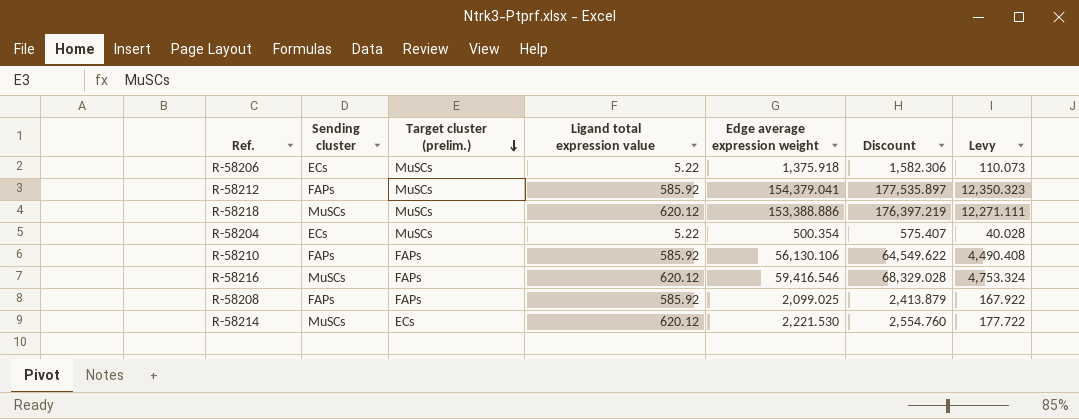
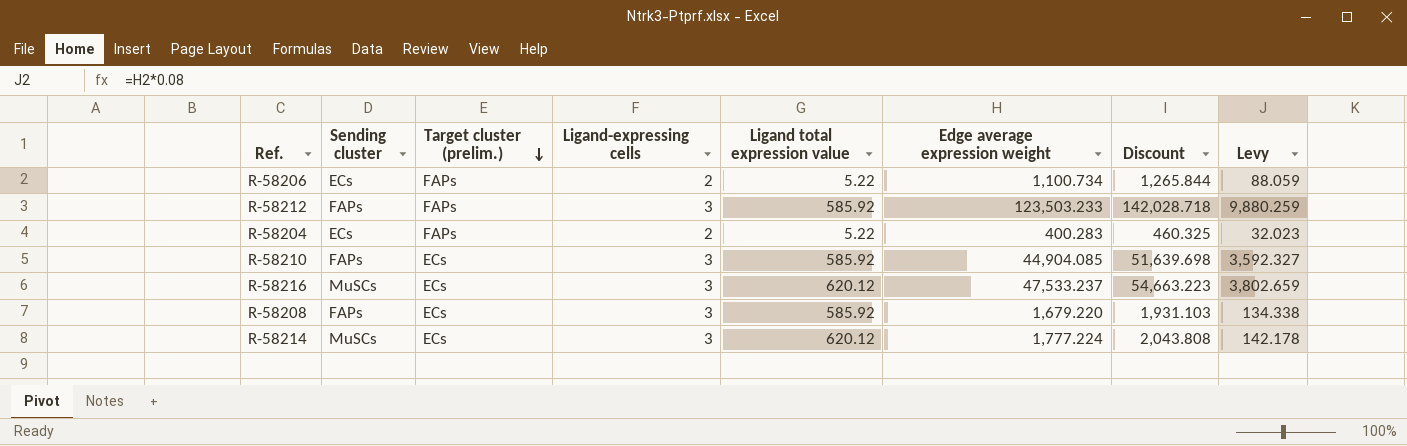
column Ligand-expressing cells | position: none -> 4
row R-58218: MuSCs | MuSCs | 620.12 | 153,388.886 | 176,397.219 | 12,271.111 -> none
R-58206 | Target cluster (prelim.): MuSCs -> FAPs
R-58206 | Edge average expression weight: 1,375.918 -> 1,100.734
R-58206 | Discount: 1,582.306 -> 1,265.844
R-58206 | Levy: 110.073 -> 88.059
R-58212 | Target cluster (prelim.): MuSCs -> FAPs
R-58212 | Edge average expression weight: 154,379.041 -> 123,503.233
R-58212 | Discount: 177,535.897 -> 142,028.718
R-58212 | Levy: 12,350.323 -> 9,880.259
R-58204 | Target cluster (prelim.): MuSCs -> FAPs
R-58204 | Edge average expression weight: 500.354 -> 400.283
R-58204 | Discount: 575.407 -> 460.325
R-58204 | Levy: 40.028 -> 32.023
R-58210 | Target cluster (prelim.): FAPs -> ECs
R-58210 | Edge average expression weight: 56,130.106 -> 44,904.085
R-58210 | Discount: 64,549.622 -> 51,639.698
R-58210 | Levy: 4,490.408 -> 3,592.327
R-58216 | Target cluster (prelim.): FAPs -> ECs
R-58216 | Edge average expression weight: 59,416.546 -> 47,533.237
R-58216 | Discount: 68,329.028 -> 54,663.223
R-58216 | Levy: 4,753.324 -> 3,802.659
R-58208 | Target cluster (prelim.): FAPs -> ECs
R-58208 | Edge average expression weight: 2,099.025 -> 1,679.220
R-58208 | Discount: 2,413.879 -> 1,931.103
R-58208 | Levy: 167.922 -> 134.338
R-58214 | Edge average expression weight: 2,221.530 -> 1,777.224
R-58214 | Discount: 2,554.760 -> 2,043.808
R-58214 | Levy: 177.722 -> 142.178

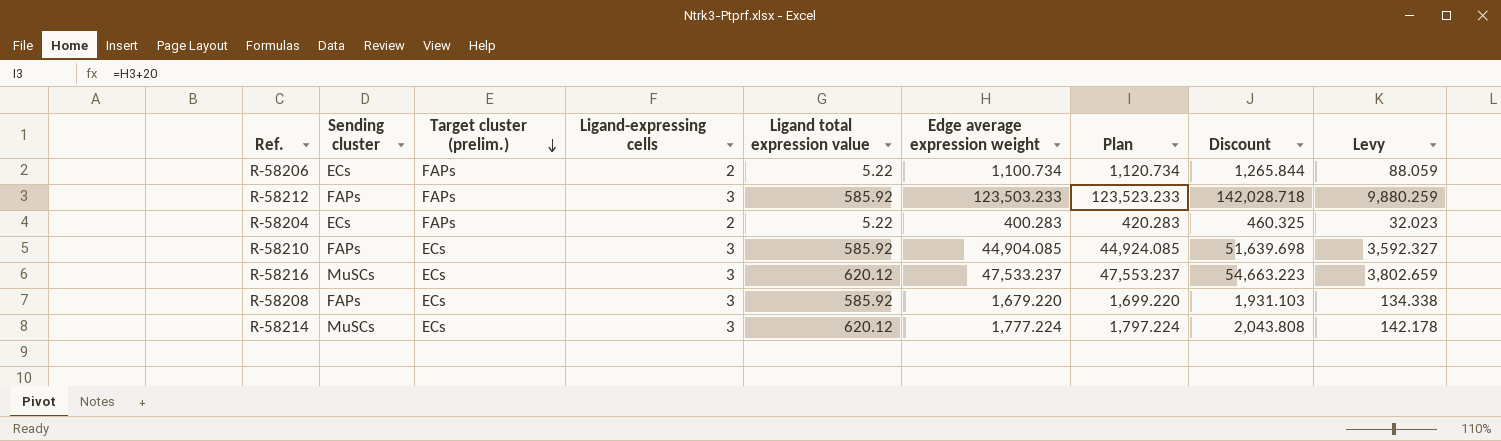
column Plan | formula: none -> [Edge average expression weight] + 20

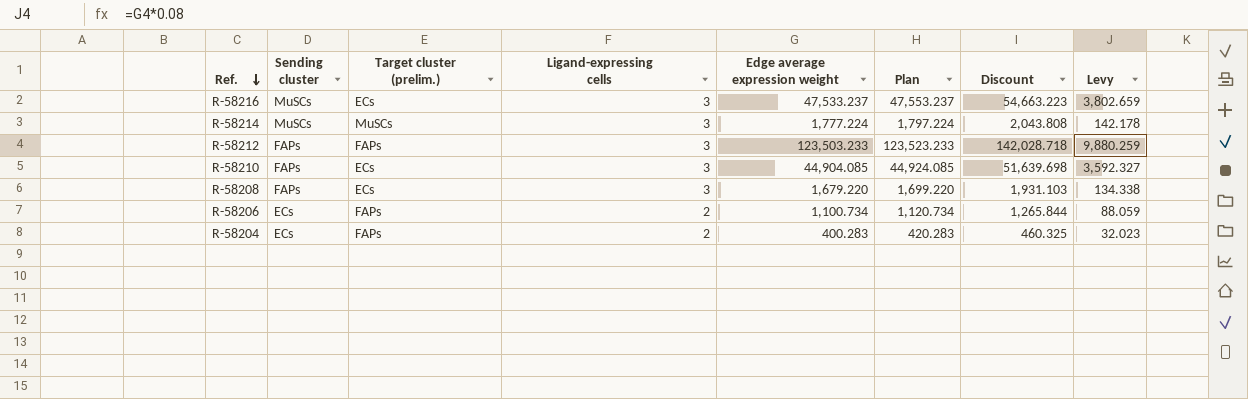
row order: Target cluster (prelim.) descending -> Ref. descending
column Ligand total expression value | position: 5 -> none
R-58214 | Target cluster (prelim.): ECs -> MuSCs

